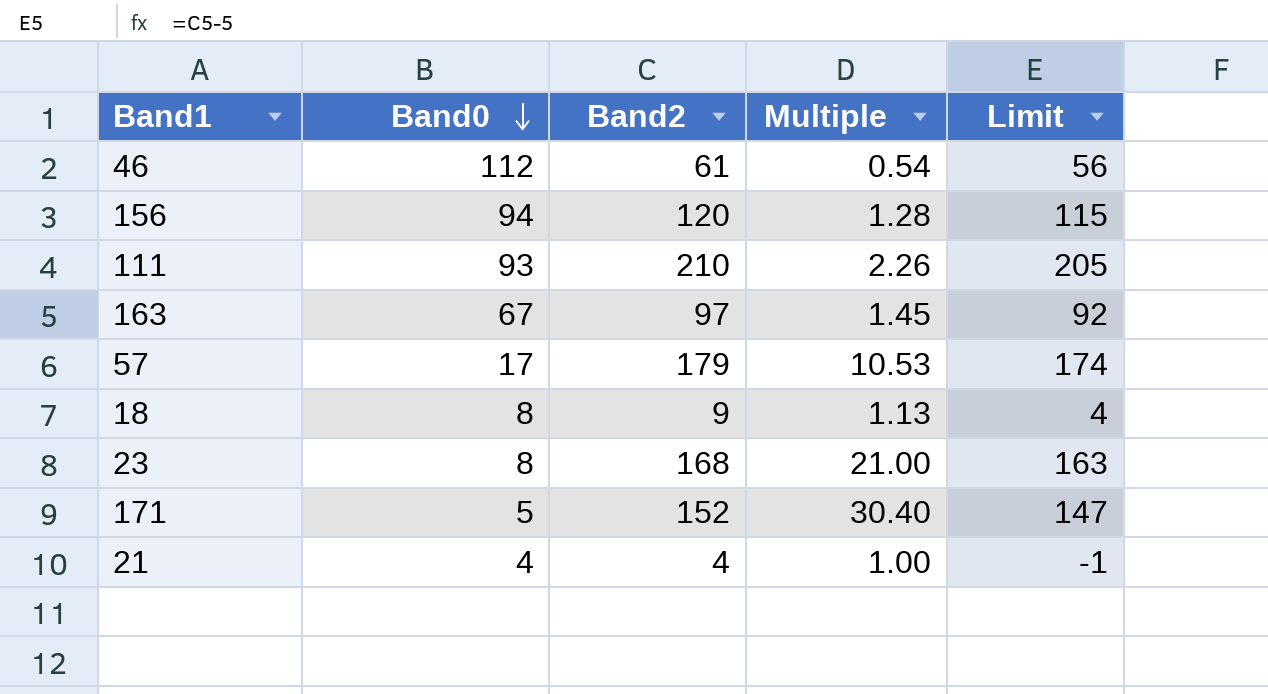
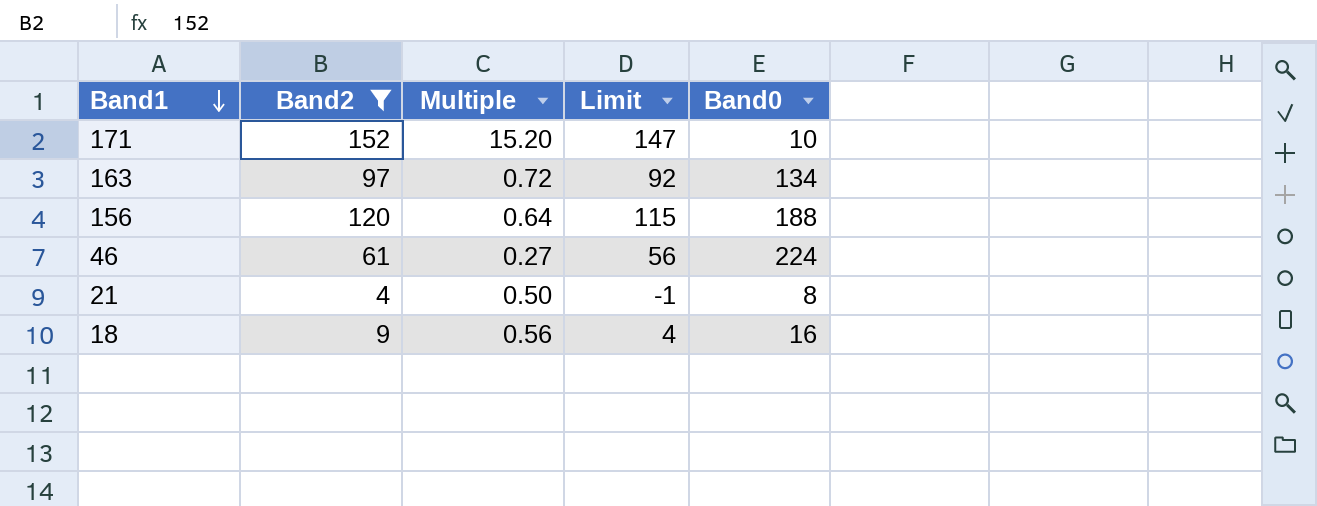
filter: none -> Band2 <= 152
row order: Band0 descending -> Band1 descending
column Band0 | position: 2 -> 5
171 | Multiple: 30.40 -> 15.20
171 | Band0: 5 -> 10
163 | Multiple: 1.45 -> 0.72
163 | Band0: 67 -> 134
156 | Multiple: 1.28 -> 0.64
156 | Band0: 94 -> 188
46 | Multiple: 0.54 -> 0.27
46 | Band0: 112 -> 224
21 | Multiple: 1.00 -> 0.50
21 | Band0: 4 -> 8
18 | Multiple: 1.13 -> 0.56
18 | Band0: 8 -> 16

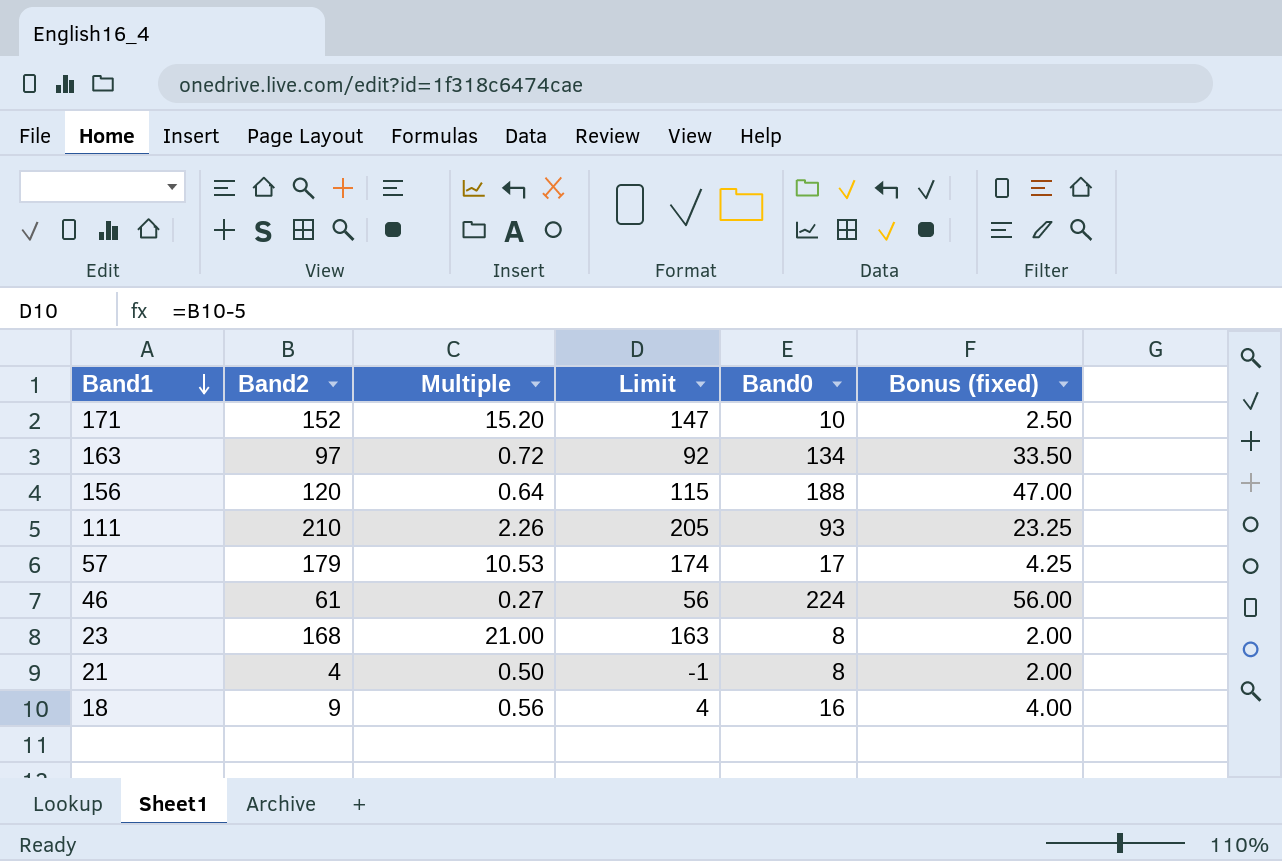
filter: Band2 <= 152 -> none
column Bonus (fixed) | formula: none -> [Band0] * 0.25

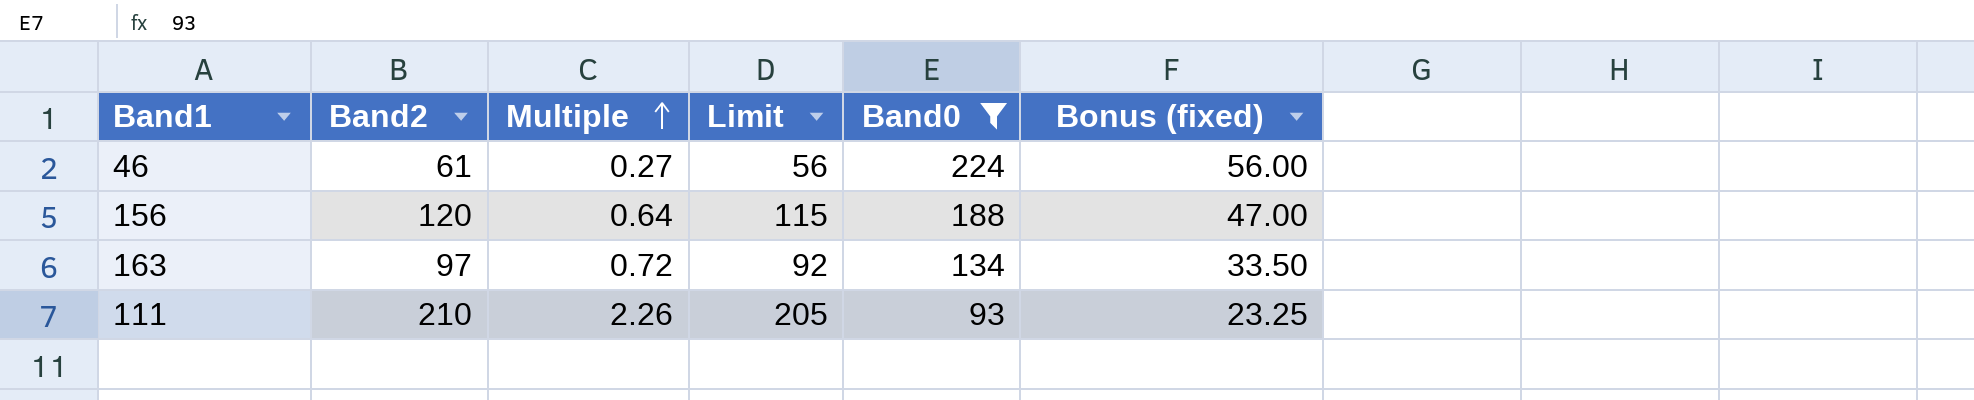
filter: none -> Band0 >= 93
row order: Band1 descending -> Multiple ascending

